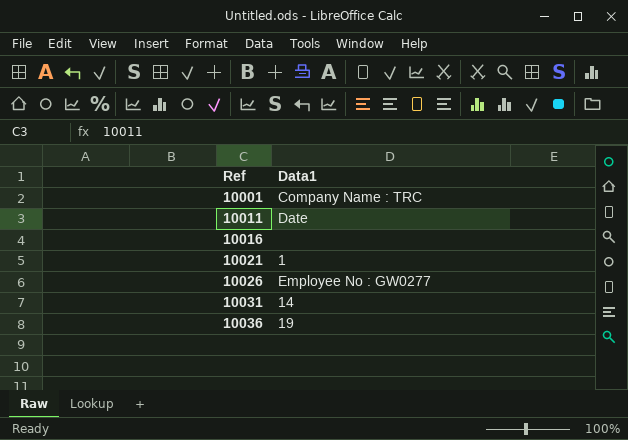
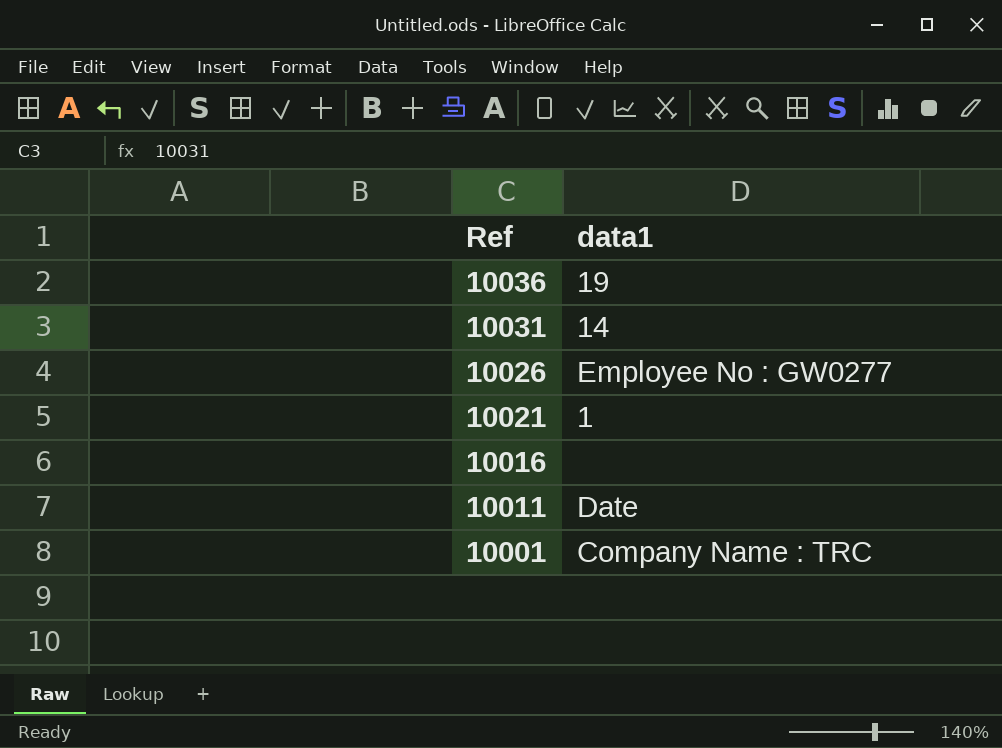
row order: Ref ascending -> Ref descending
column name: Data1 -> data1

